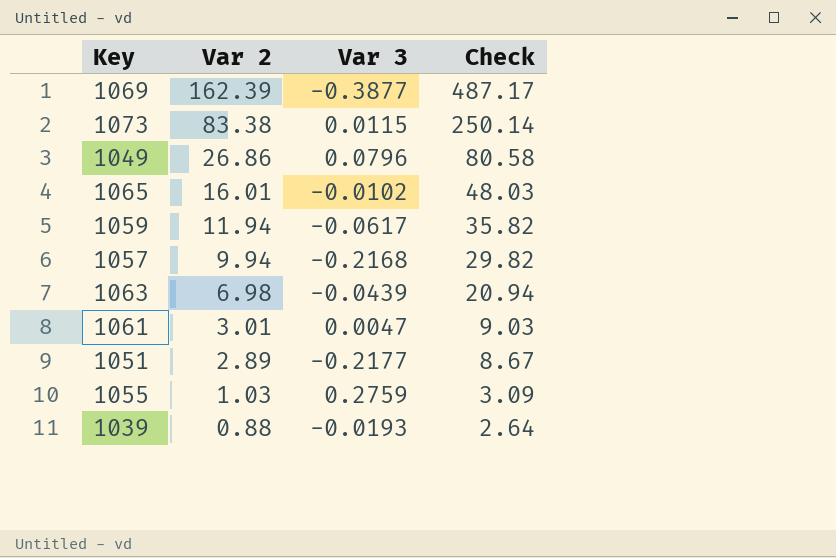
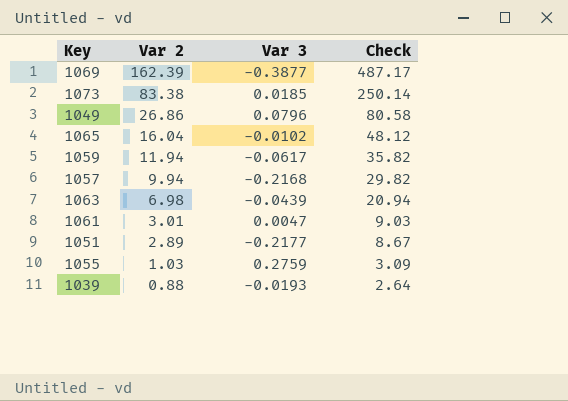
1073 | Var 3: 0.0115 -> 0.0185
1065 | Var 2: 16.01 -> 16.04
1065 | Check: 48.03 -> 48.12

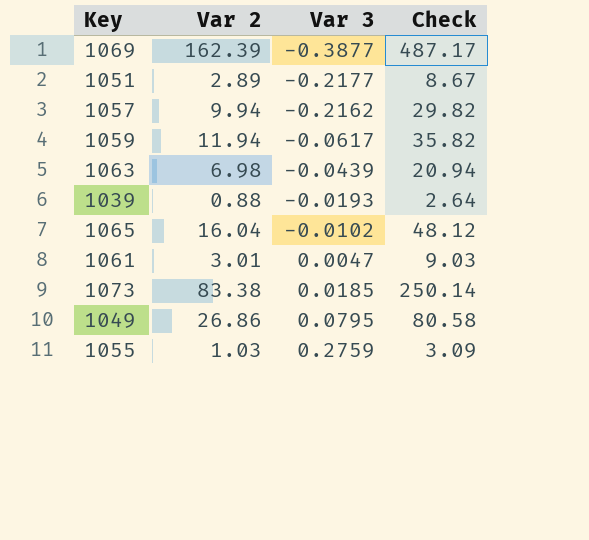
row order: Var 2 descending -> Var 3 ascending
1057 | Var 3: -0.2168 -> -0.2162
1049 | Var 3: 0.0796 -> 0.0795

